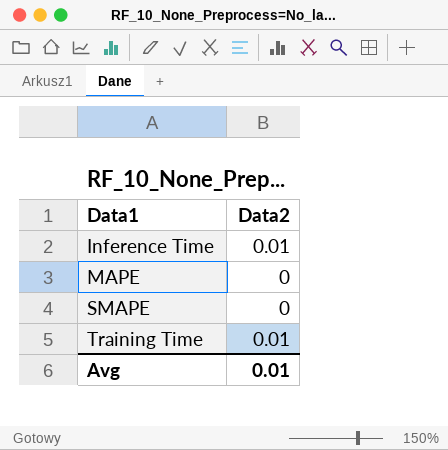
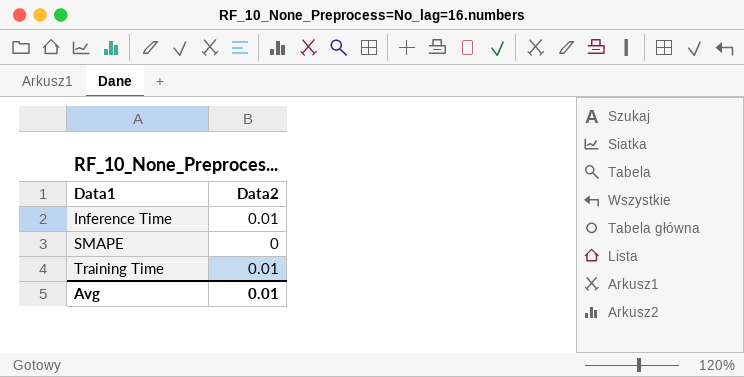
row MAPE: 0 -> none

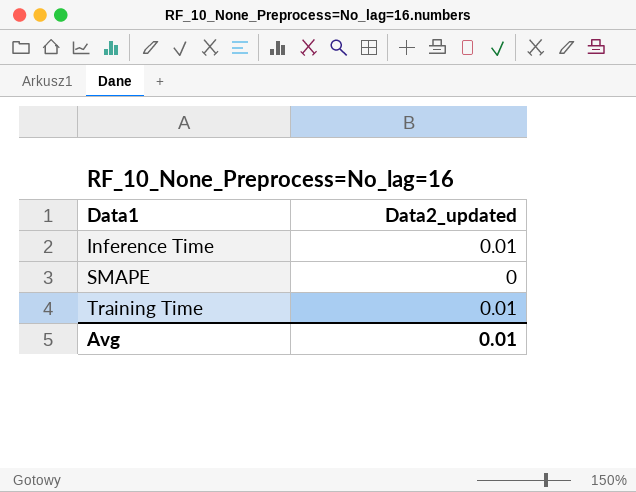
column name: Data2 -> Data2_updated

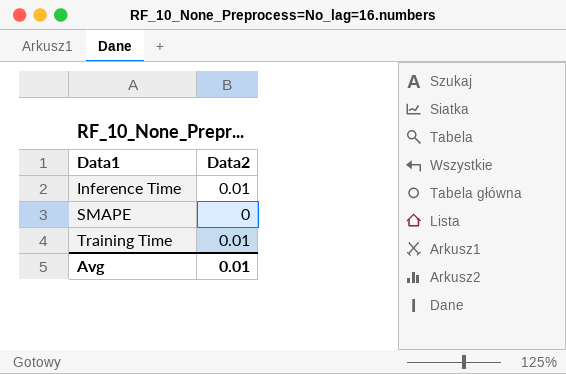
column name: Data2_updated -> Data2

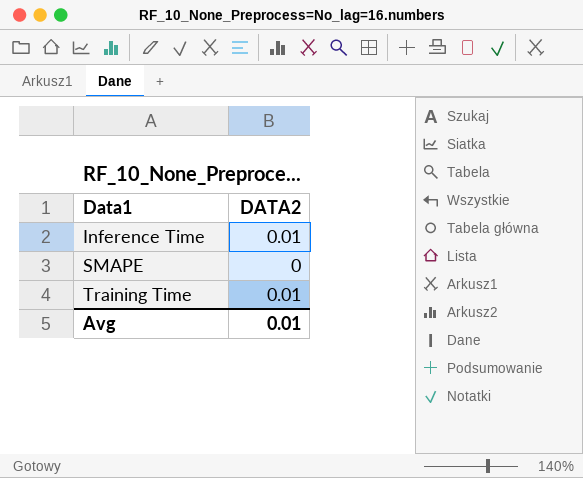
column name: Data2 -> DATA2

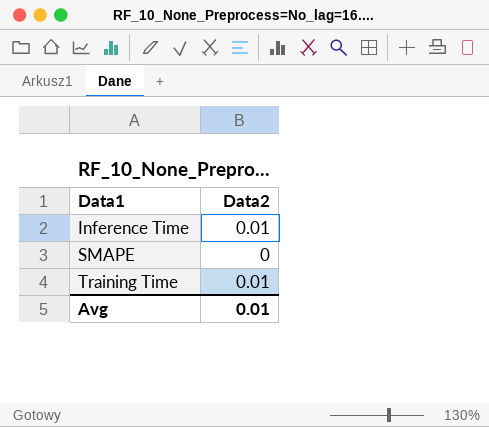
column name: DATA2 -> Data2

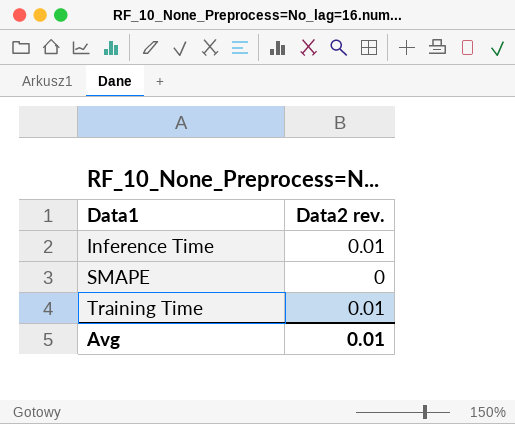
column name: Data2 -> Data2 rev.

